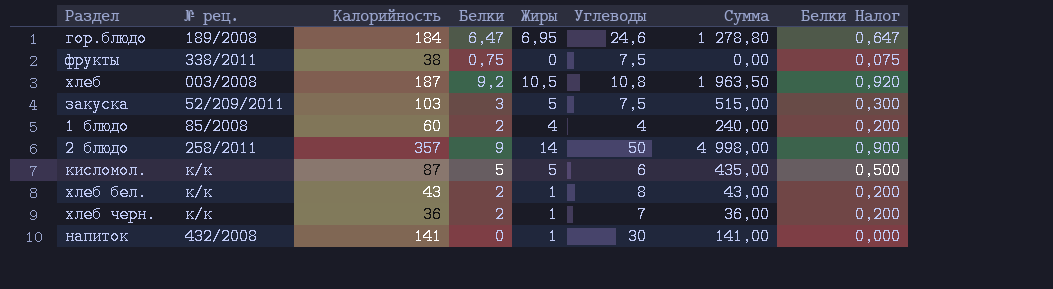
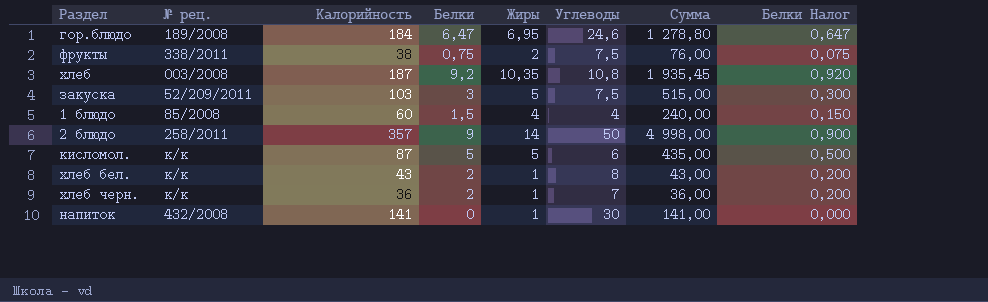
фрукты | Жиры: 0 -> 2
фрукты | Сумма: 0,00 -> 76,00
хлеб | Жиры: 10,5 -> 10,35
хлеб | Сумма: 1 963,50 -> 1 935,45
1 блюдо | Белки: 2 -> 1,5
1 блюдо | Белки Налог: 0,200 -> 0,150

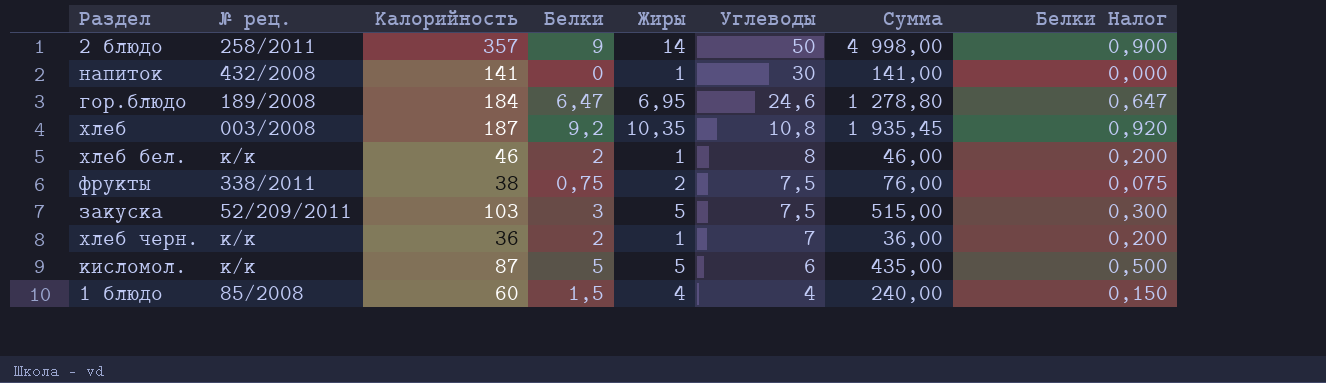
row order: none -> Углеводы descending
хлеб бел. | Калорийность: 43 -> 46
хлеб бел. | Сумма: 43,00 -> 46,00

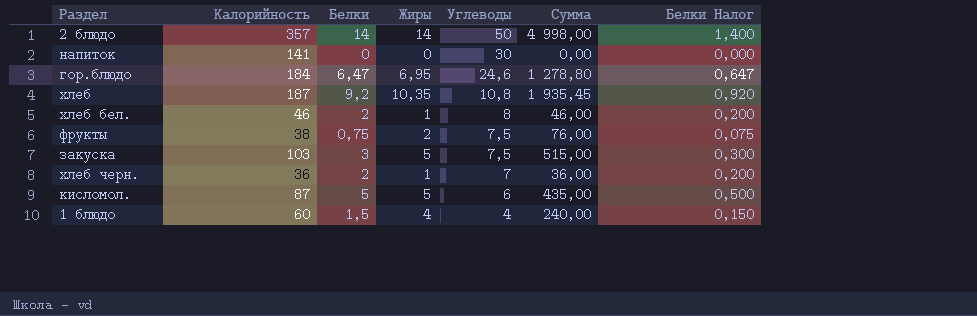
column № рец. | position: 2 -> none
2 блюдо | Белки: 9 -> 14
2 блюдо | Белки Налог: 0,900 -> 1,400
напиток | Жиры: 1 -> 0
напиток | Сумма: 141,00 -> 0,00

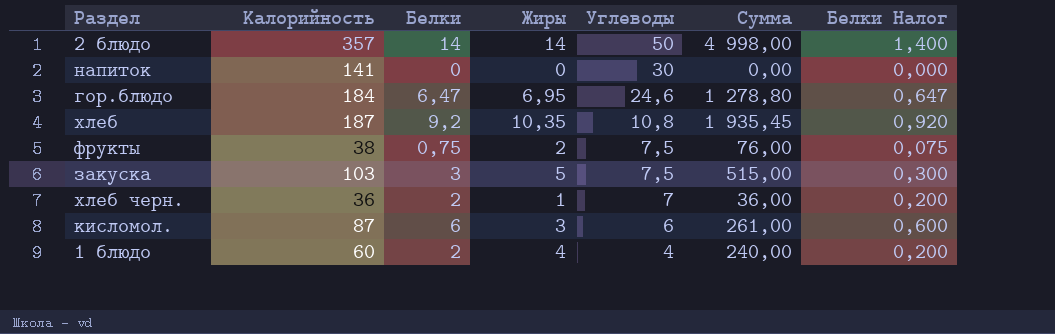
row хлеб бел.: 46 | 2 | 1 | 8 | 46,00 | 0,200 -> none
кисломол. | Белки: 5 -> 6
кисломол. | Жиры: 5 -> 3
кисломол. | Сумма: 435,00 -> 261,00
кисломол. | Белки Налог: 0,500 -> 0,600
1 блюдо | Белки: 1,5 -> 2
1 блюдо | Белки Налог: 0,150 -> 0,200

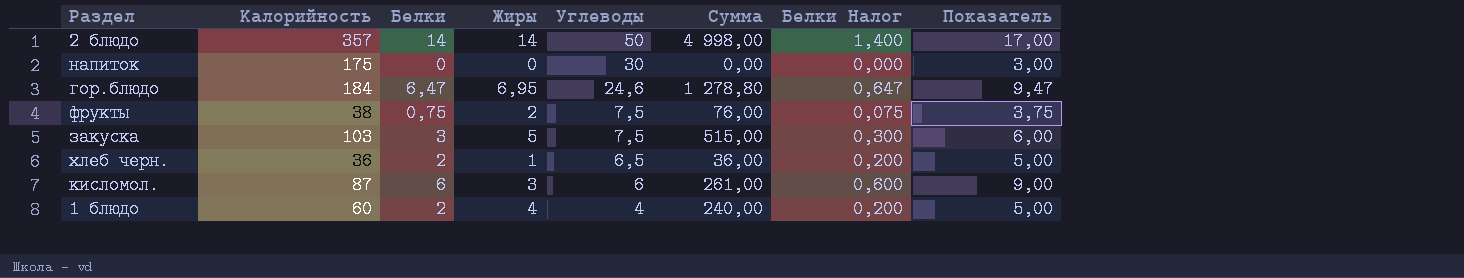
column Показатель | formula: none -> [Белки] + 3
row хлеб: 187 | 9,2 | 10,35 | 10,8 | 1 935,45 | 0,920 -> none
напиток | Калорийность: 141 -> 175
хлеб черн. | Углеводы: 7 -> 6,5

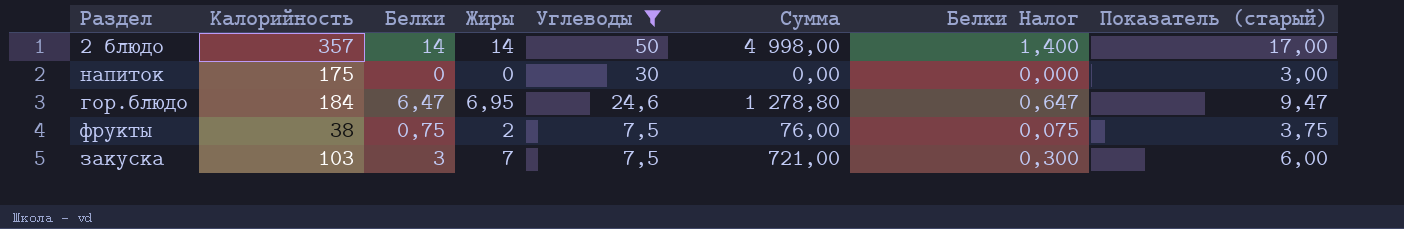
filter: none -> Углеводы >= 7,5
column name: Показатель -> Показатель (старый)
закуска | Жиры: 5 -> 7
закуска | Сумма: 515,00 -> 721,00

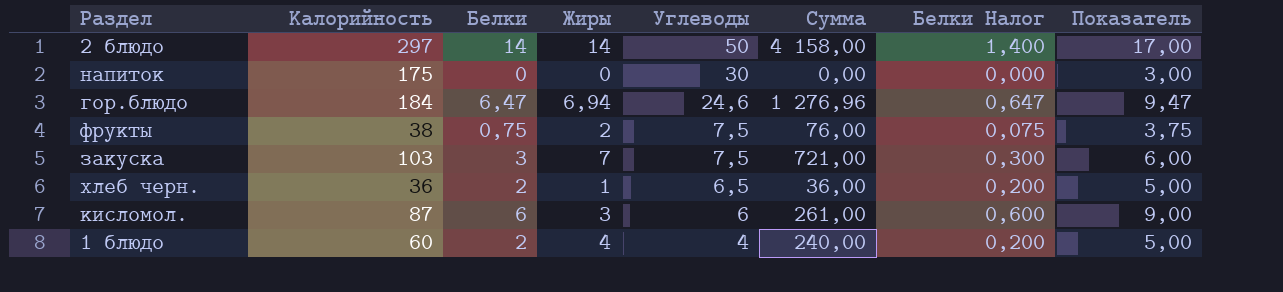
filter: Углеводы >= 7,5 -> none
column name: Показатель (старый) -> Показатель
2 блюдо | Калорийность: 357 -> 297
2 блюдо | Сумма: 4 998,00 -> 4 158,00
гор.блюдо | Жиры: 6,95 -> 6,94
гор.блюдо | Сумма: 1 278,80 -> 1 276,96

